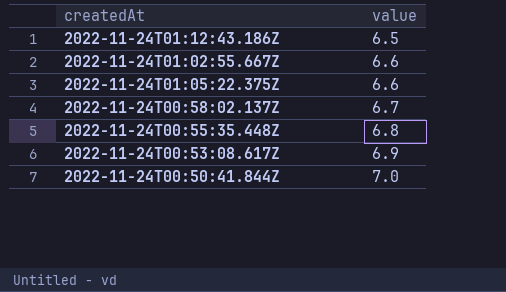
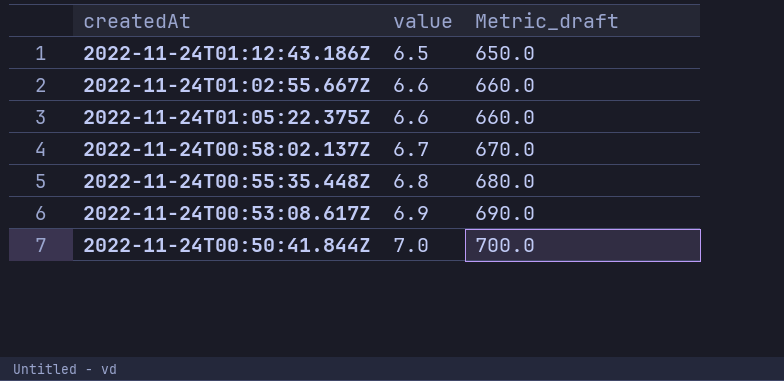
column Metric_draft | formula: none -> [value] * 100

